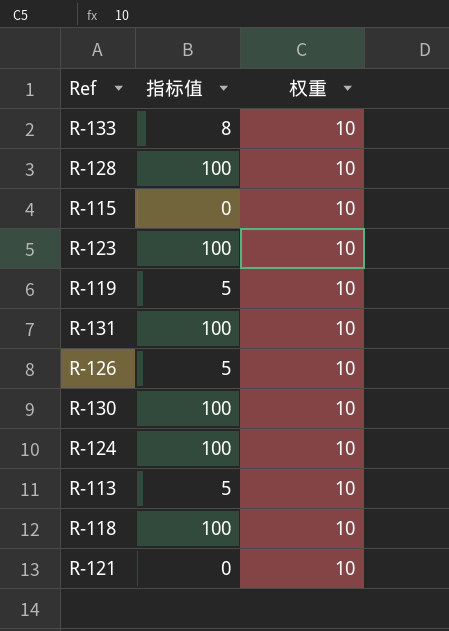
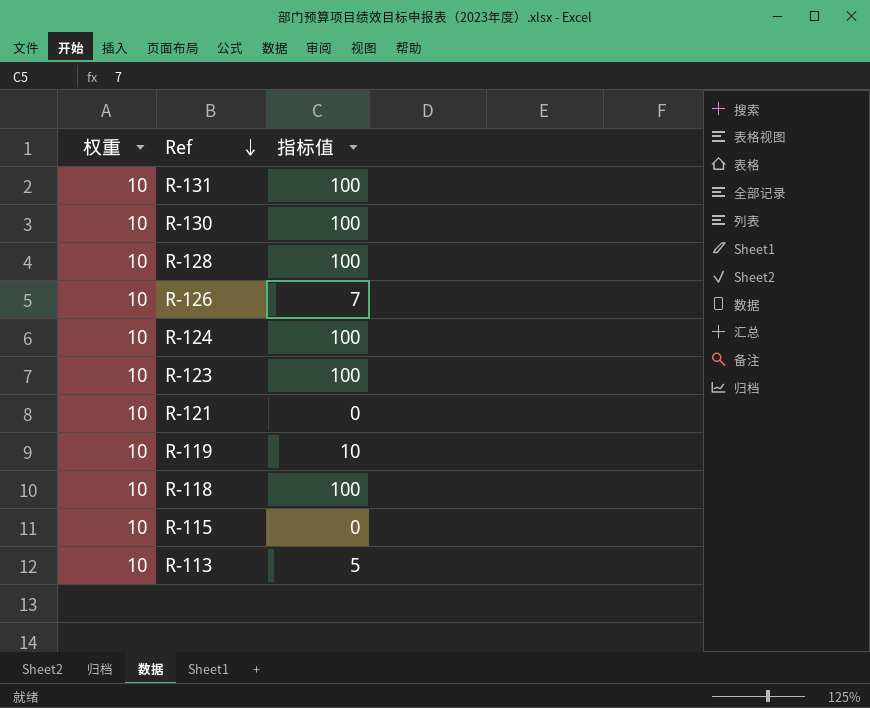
row order: none -> Ref descending
column 权重 | position: 3 -> 1
row R-133: 8 | 10 -> none
R-126 | 指标值: 5 -> 7
R-119 | 指标值: 5 -> 10

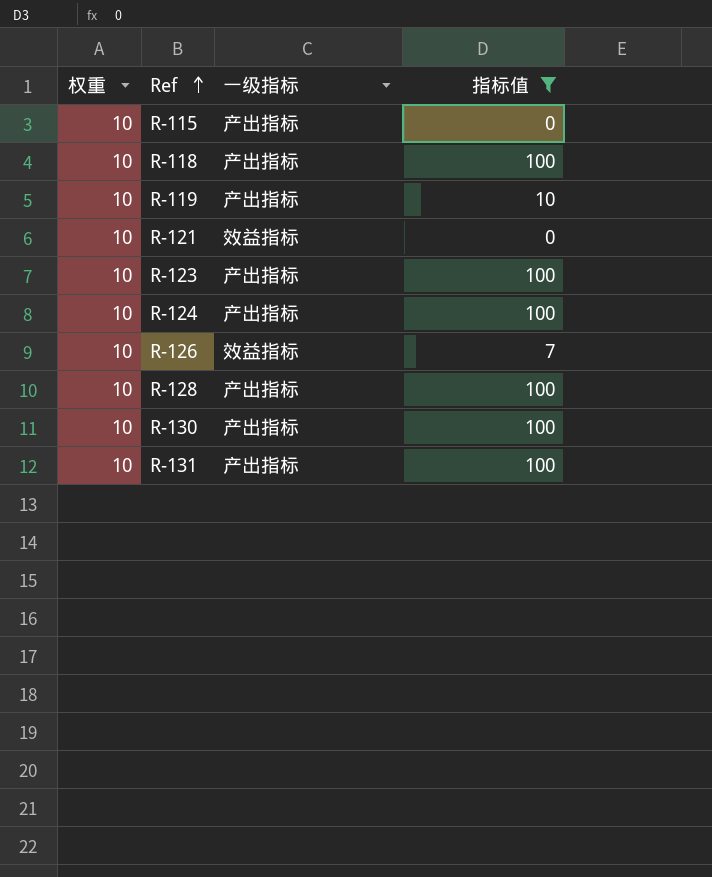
filter: none -> 指标值 != 5
row order: Ref descending -> Ref ascending
column 一级指标 | position: none -> 3

